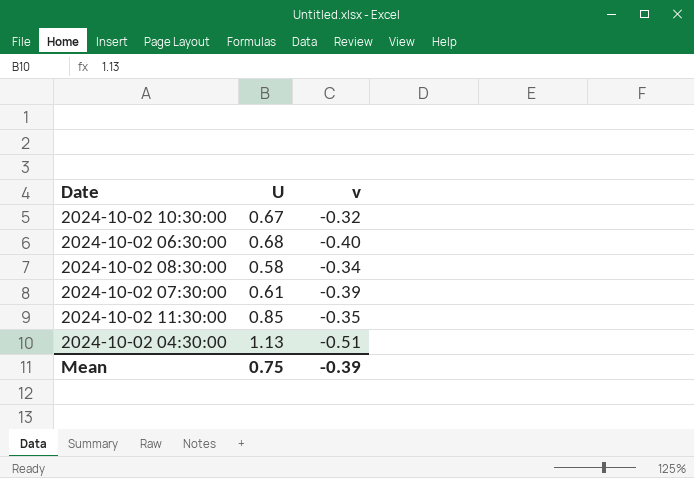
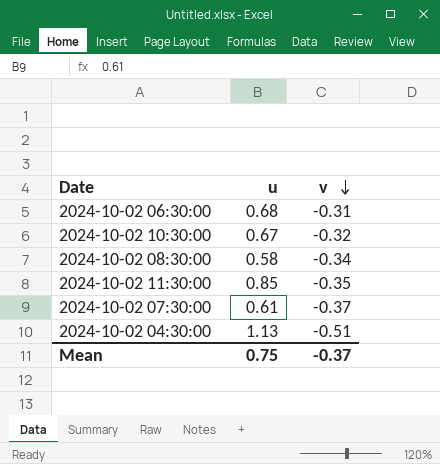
row order: none -> v descending
column name: U -> u
2024-10-02 06:30:00 | v: -0.40 -> -0.31
2024-10-02 07:30:00 | v: -0.39 -> -0.37
Mean | v: -0.39 -> -0.37

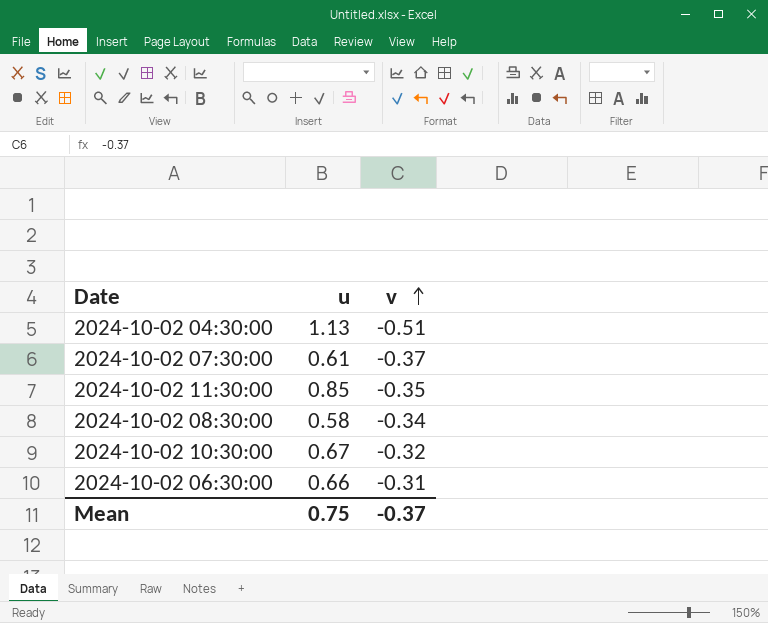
row order: v descending -> v ascending
2024-10-02 06:30:00 | u: 0.68 -> 0.66

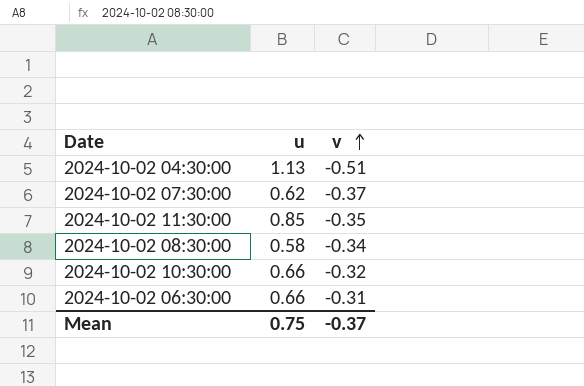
2024-10-02 07:30:00 | u: 0.61 -> 0.62
2024-10-02 10:30:00 | u: 0.67 -> 0.66

